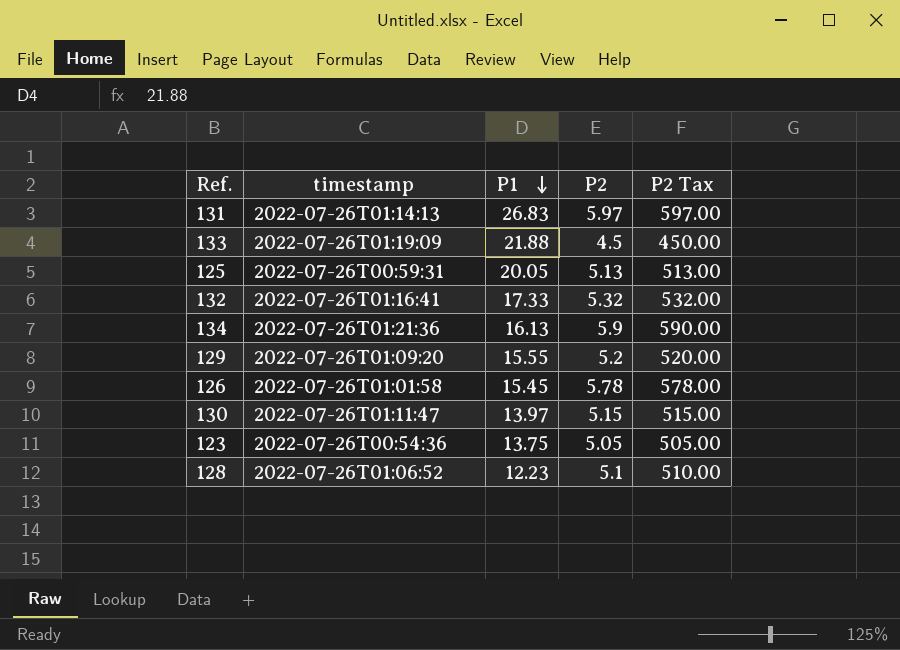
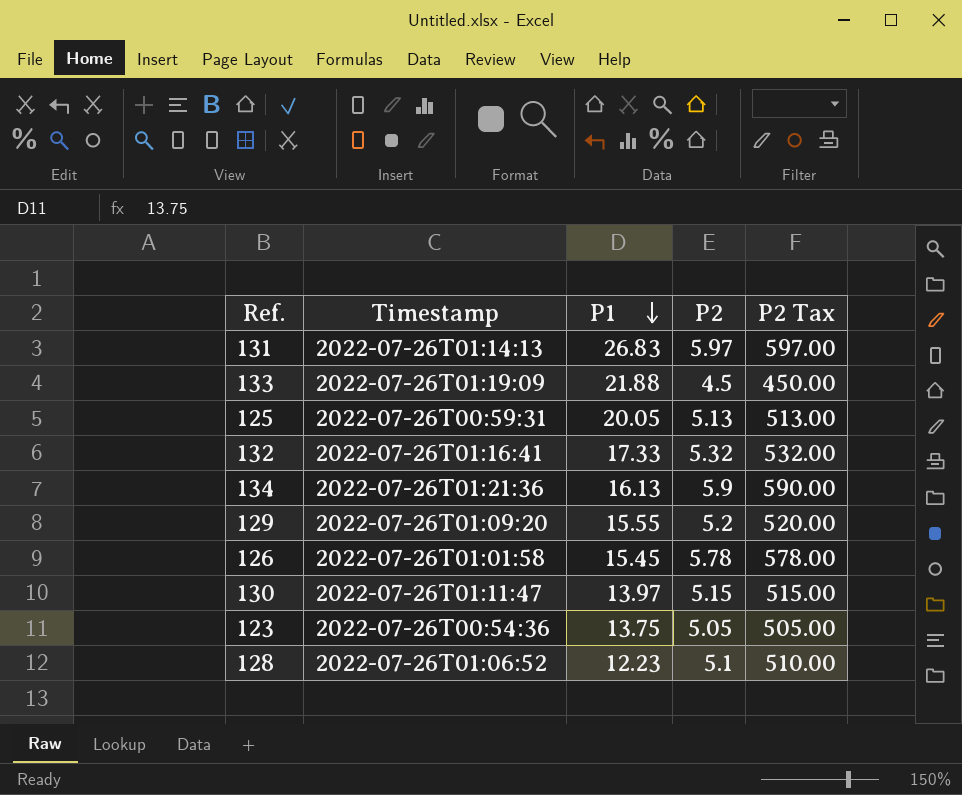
column name: timestamp -> Timestamp

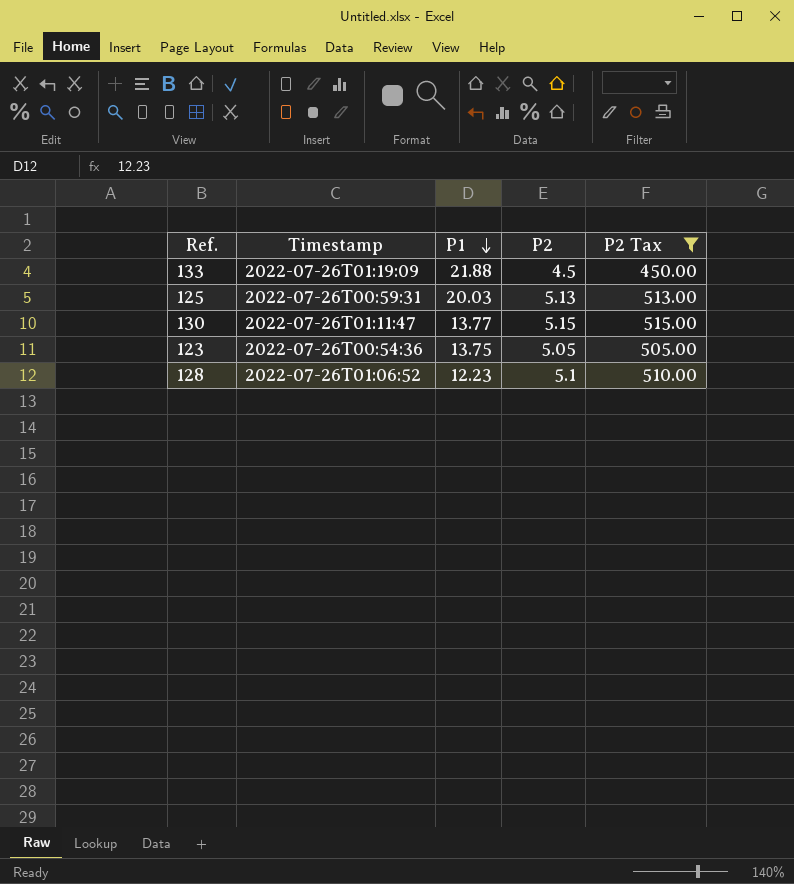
filter: none -> P2 Tax <= 515.00
125 | P1: 20.05 -> 20.03
130 | P1: 13.97 -> 13.77

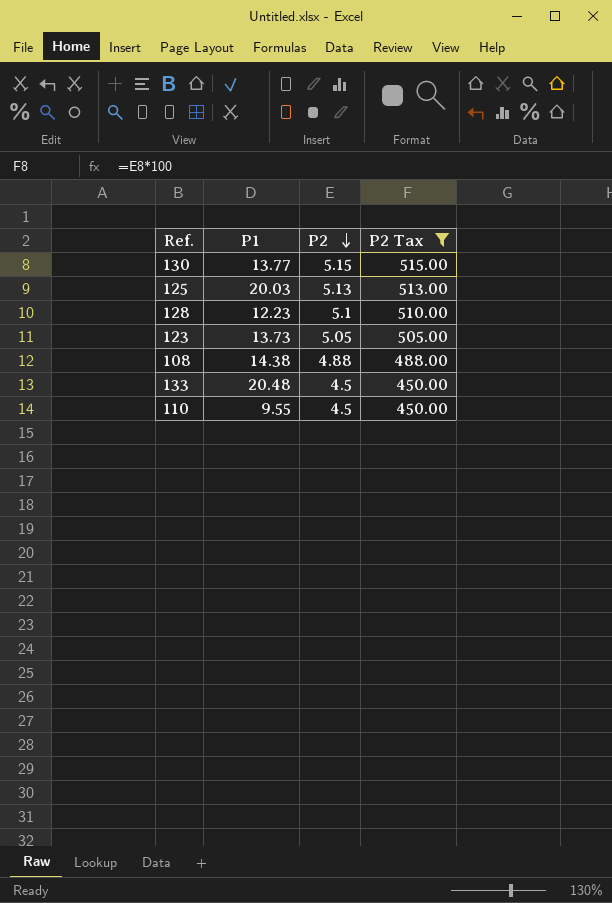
row order: P1 descending -> P2 descending
column Timestamp | position: 2 -> none
123 | P1: 13.75 -> 13.73
row 108: none -> 14.38 | 4.88 | 488.00
133 | P1: 21.88 -> 20.48
row 110: none -> 9.55 | 4.5 | 450.00

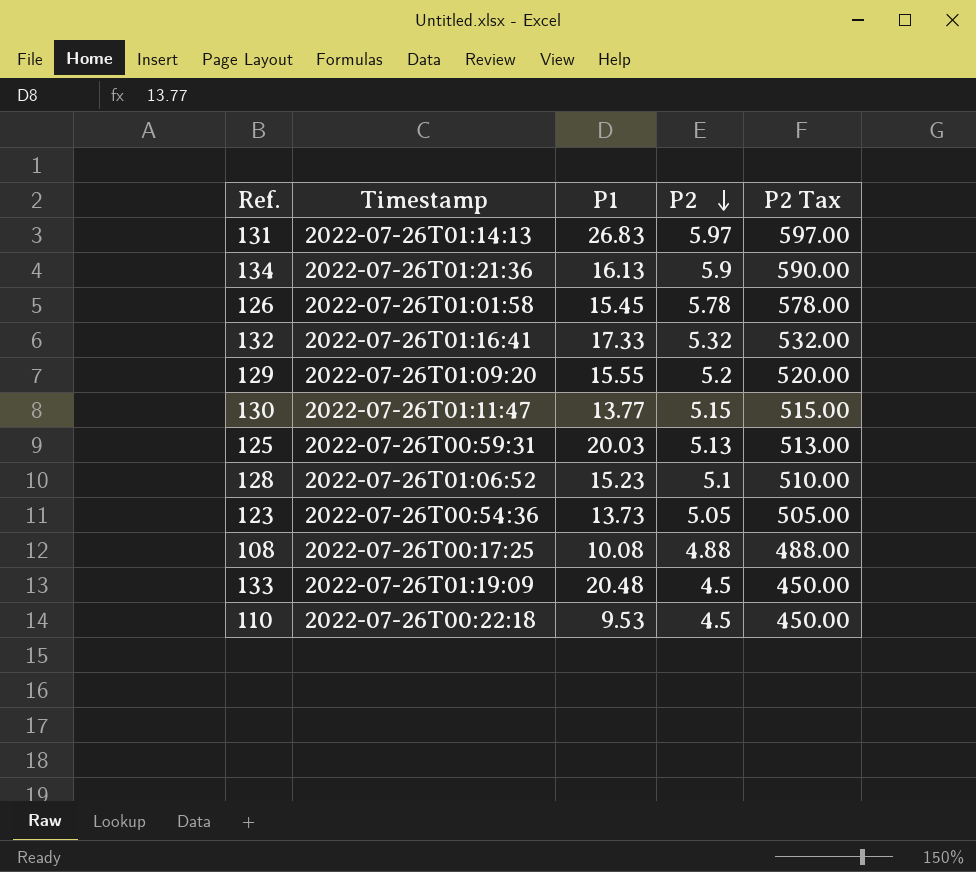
filter: P2 Tax <= 515.00 -> none
column Timestamp | position: none -> 2
128 | P1: 12.23 -> 15.23
108 | P1: 14.38 -> 10.08
110 | P1: 9.55 -> 9.53

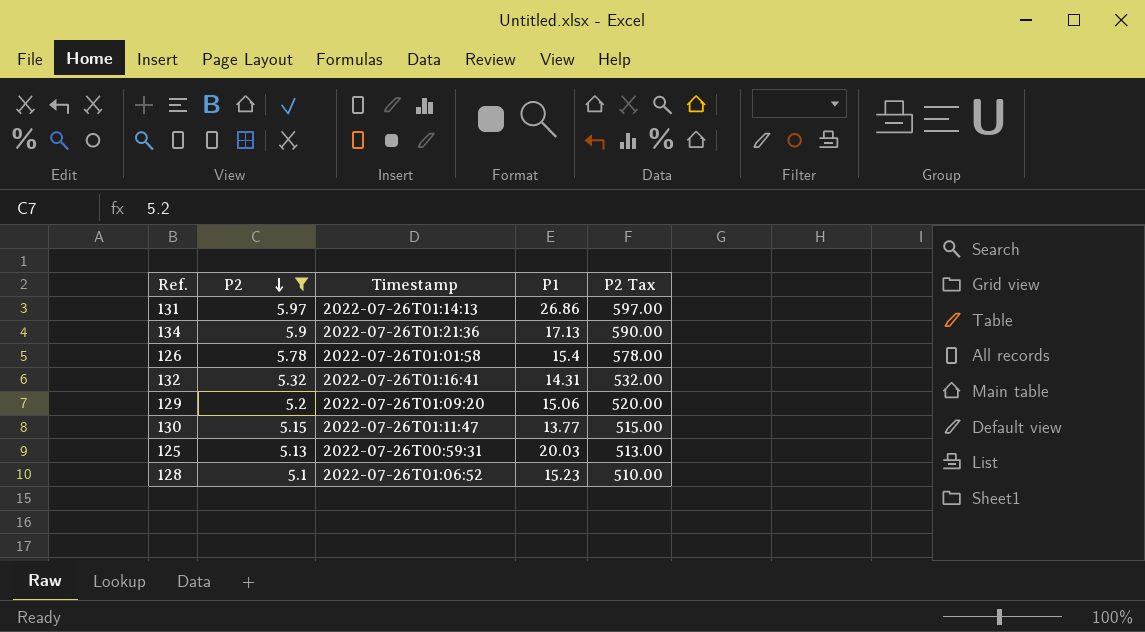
filter: none -> P2 >= 5.1
column P2 | position: 4 -> 2
131 | P1: 26.83 -> 26.86
134 | P1: 16.13 -> 17.13
126 | P1: 15.45 -> 15.4
132 | P1: 17.33 -> 14.31
129 | P1: 15.55 -> 15.06

